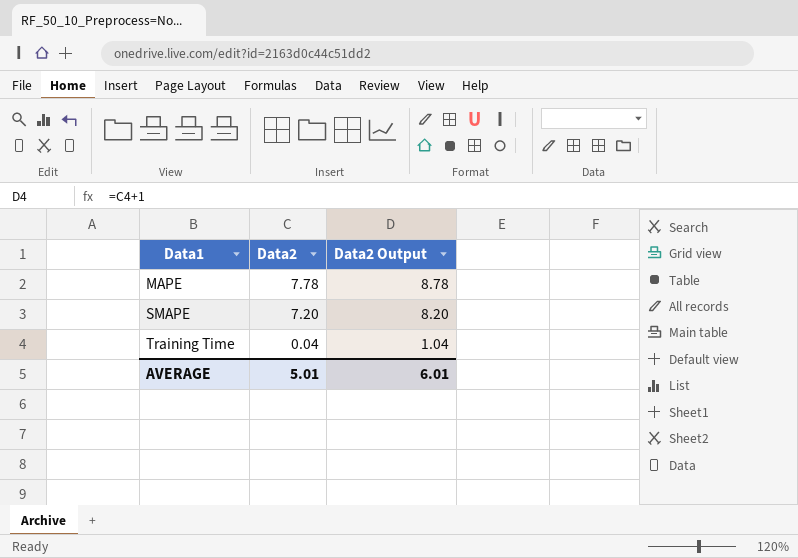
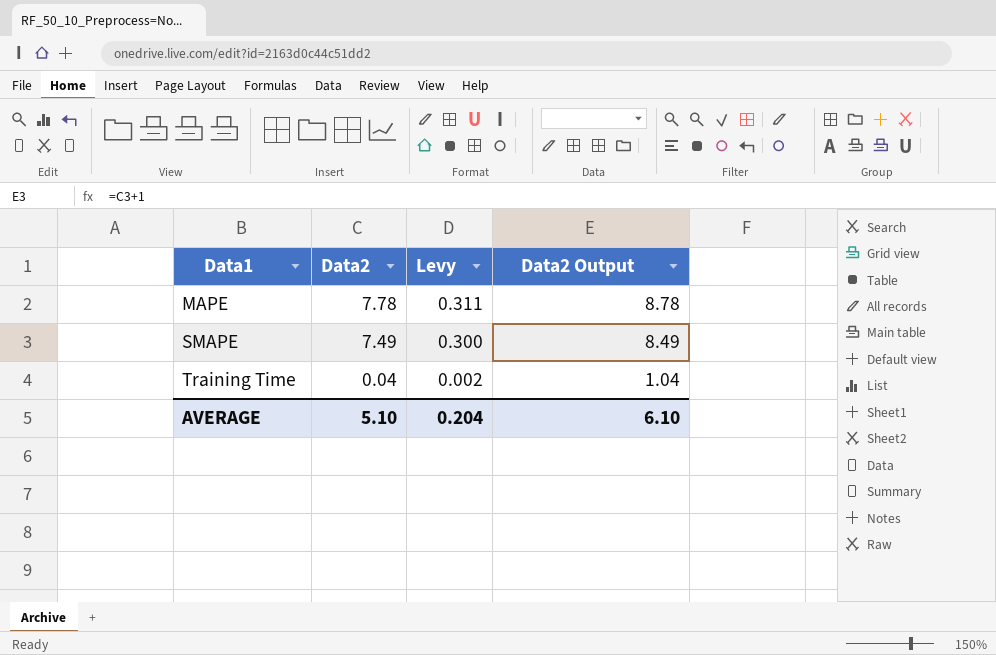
column Levy | formula: none -> [Data2] * 0.04
SMAPE | Data2: 7.20 -> 7.49
SMAPE | Data2 Output: 8.20 -> 8.49
AVERAGE | Data2: 5.01 -> 5.10
AVERAGE | Data2 Output: 6.01 -> 6.10

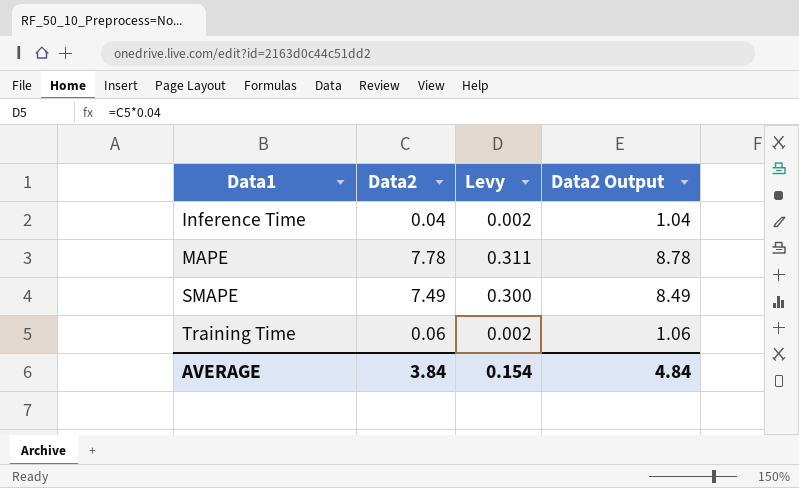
row Inference Time: none -> 0.04 | 0.002 | 1.04
Training Time | Data2: 0.04 -> 0.06
Training Time | Data2 Output: 1.04 -> 1.06
AVERAGE | Data2: 5.10 -> 3.84
AVERAGE | Levy: 0.204 -> 0.154
AVERAGE | Data2 Output: 6.10 -> 4.84

